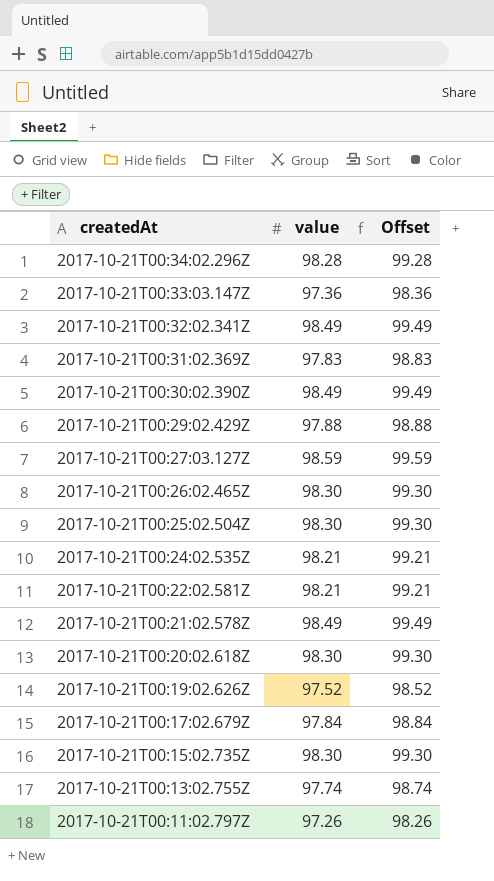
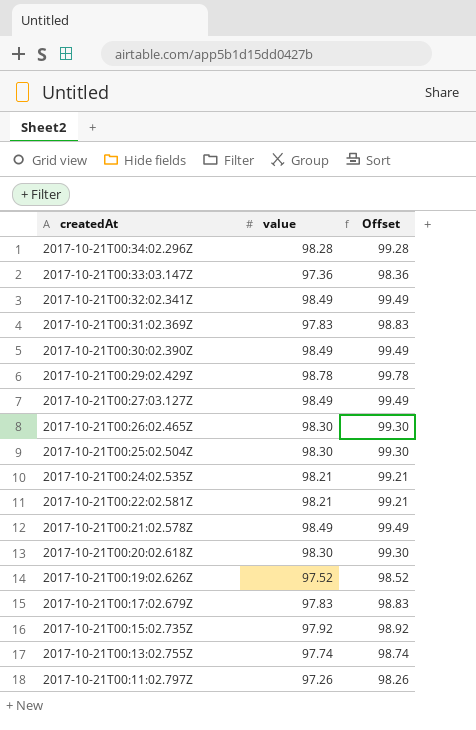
2017-10-21T00:29:02.429Z | value: 97.88 -> 98.78
2017-10-21T00:29:02.429Z | Offset: 98.88 -> 99.78
2017-10-21T00:27:03.127Z | value: 98.59 -> 98.49
2017-10-21T00:27:03.127Z | Offset: 99.59 -> 99.49
2017-10-21T00:17:02.679Z | value: 97.84 -> 97.83
2017-10-21T00:17:02.679Z | Offset: 98.84 -> 98.83
2017-10-21T00:15:02.735Z | value: 98.30 -> 97.92
2017-10-21T00:15:02.735Z | Offset: 99.30 -> 98.92

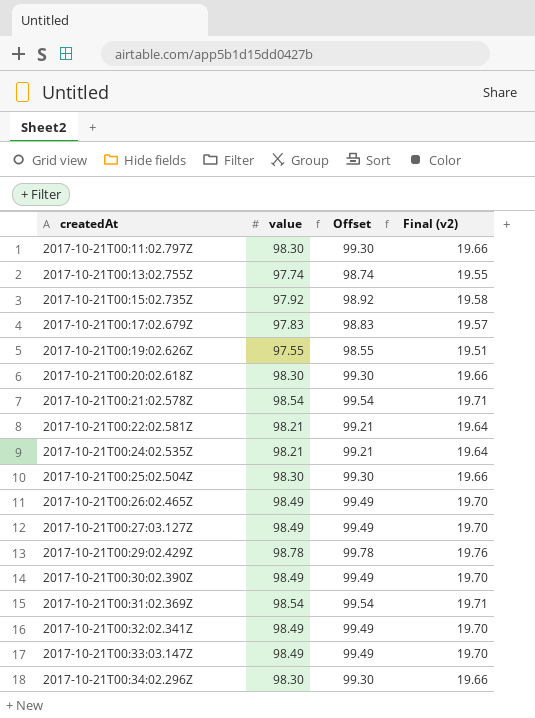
row order: createdAt descending -> createdAt ascending
column Final (v2) | formula: none -> [value] * 0.2
2017-10-21T00:11:02.797Z | value: 97.26 -> 98.30
2017-10-21T00:11:02.797Z | Offset: 98.26 -> 99.30
2017-10-21T00:19:02.626Z | value: 97.52 -> 97.55
2017-10-21T00:19:02.626Z | Offset: 98.52 -> 98.55
2017-10-21T00:21:02.578Z | value: 98.49 -> 98.54
2017-10-21T00:21:02.578Z | Offset: 99.49 -> 99.54
2017-10-21T00:26:02.465Z | value: 98.30 -> 98.49
2017-10-21T00:26:02.465Z | Offset: 99.30 -> 99.49
2017-10-21T00:31:02.369Z | value: 97.83 -> 98.54
2017-10-21T00:31:02.369Z | Offset: 98.83 -> 99.54
2017-10-21T00:33:03.147Z | value: 97.36 -> 98.49
2017-10-21T00:33:03.147Z | Offset: 98.36 -> 99.49
2017-10-21T00:34:02.296Z | value: 98.28 -> 98.30
2017-10-21T00:34:02.296Z | Offset: 99.28 -> 99.30

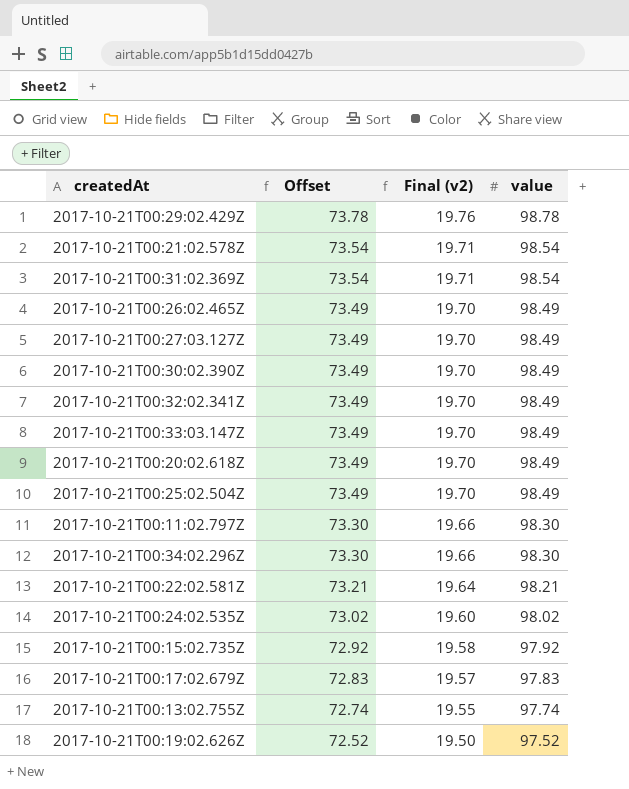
row order: createdAt ascending -> Offset descending
column Offset | formula: [value] + 1 -> [value] - 25
column value | position: 2 -> 4
2017-10-21T00:20:02.618Z | Final (v2): 19.66 -> 19.70
2017-10-21T00:20:02.618Z | value: 98.30 -> 98.49
2017-10-21T00:25:02.504Z | Final (v2): 19.66 -> 19.70
2017-10-21T00:25:02.504Z | value: 98.30 -> 98.49
2017-10-21T00:24:02.535Z | Final (v2): 19.64 -> 19.60
2017-10-21T00:24:02.535Z | value: 98.21 -> 98.02
2017-10-21T00:19:02.626Z | Final (v2): 19.51 -> 19.50
2017-10-21T00:19:02.626Z | value: 97.55 -> 97.52

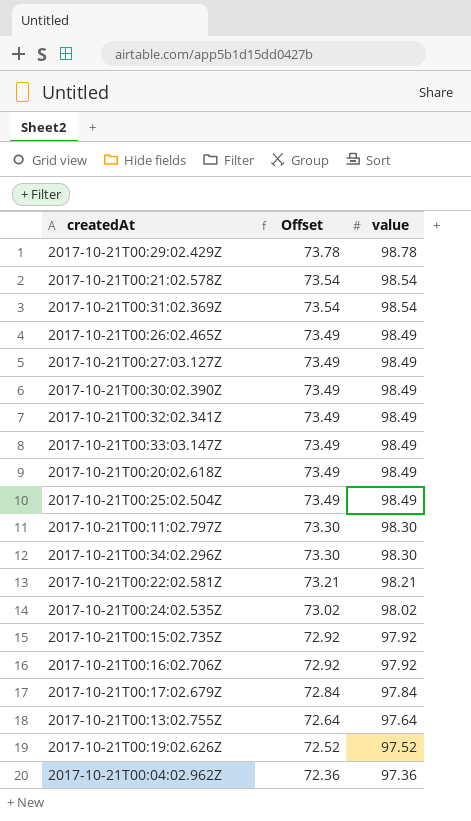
column Final (v2) | formula: [value] * 0.2 -> none
row 2017-10-21T00:16:02.706Z: none -> 72.92 | 97.92
2017-10-21T00:17:02.679Z | Offset: 72.83 -> 72.84
2017-10-21T00:17:02.679Z | value: 97.83 -> 97.84
2017-10-21T00:13:02.755Z | Offset: 72.74 -> 72.64
2017-10-21T00:13:02.755Z | value: 97.74 -> 97.64
row 2017-10-21T00:04:02.962Z: none -> 72.36 | 97.36

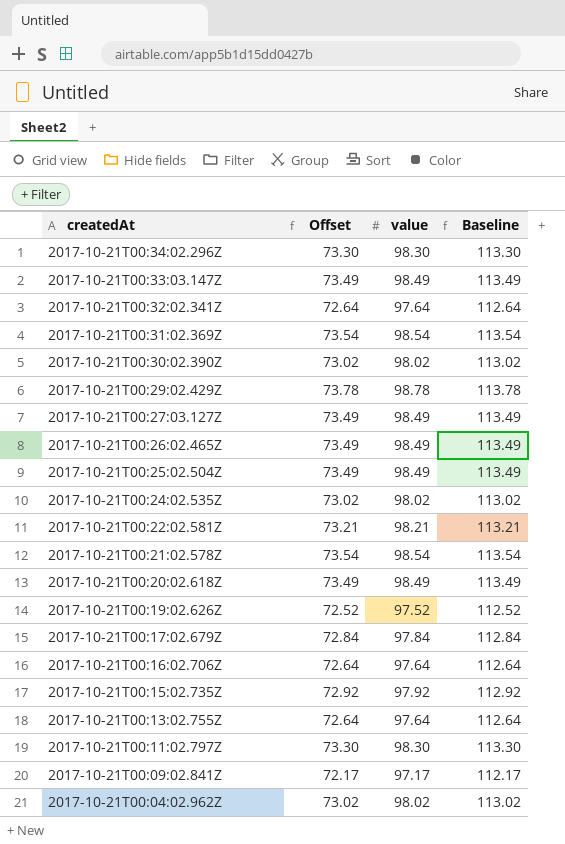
row order: Offset descending -> createdAt descending
column Baseline | formula: none -> [value] + 15
2017-10-21T00:32:02.341Z | Offset: 73.49 -> 72.64
2017-10-21T00:32:02.341Z | value: 98.49 -> 97.64
2017-10-21T00:30:02.390Z | Offset: 73.49 -> 73.02
2017-10-21T00:30:02.390Z | value: 98.49 -> 98.02
2017-10-21T00:16:02.706Z | Offset: 72.92 -> 72.64
2017-10-21T00:16:02.706Z | value: 97.92 -> 97.64
row 2017-10-21T00:09:02.841Z: none -> 72.17 | 97.17 | 112.17
2017-10-21T00:04:02.962Z | Offset: 72.36 -> 73.02
2017-10-21T00:04:02.962Z | value: 97.36 -> 98.02

